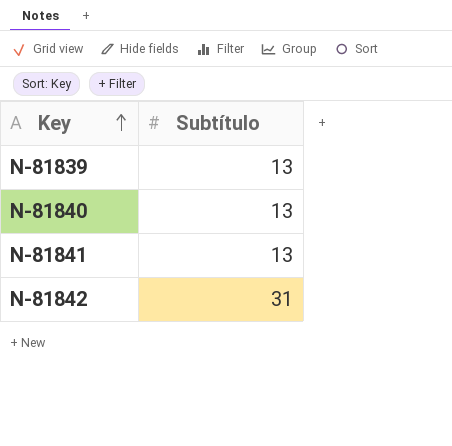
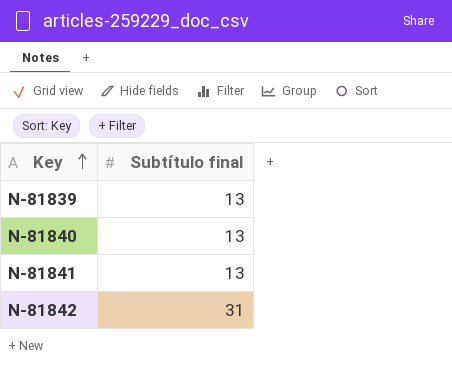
column name: Subtítulo -> Subtítulo final

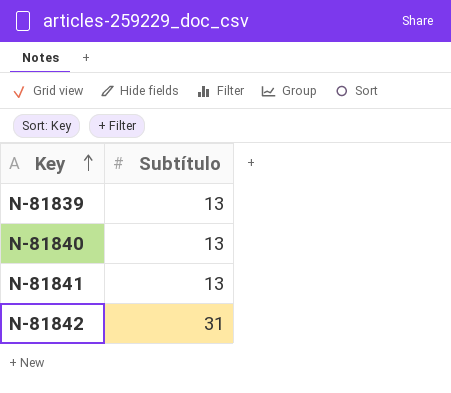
column name: Subtítulo final -> Subtítulo

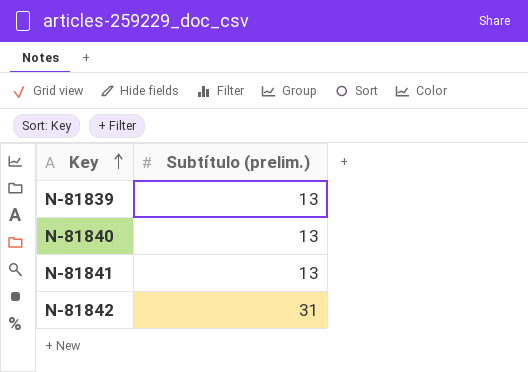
column name: Subtítulo -> Subtítulo (prelim.)

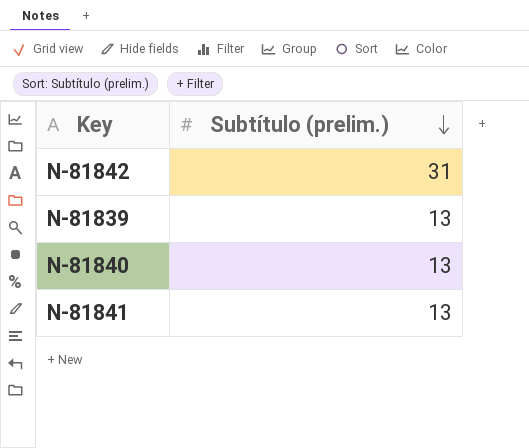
row order: Key ascending -> Subtítulo (prelim.) descending

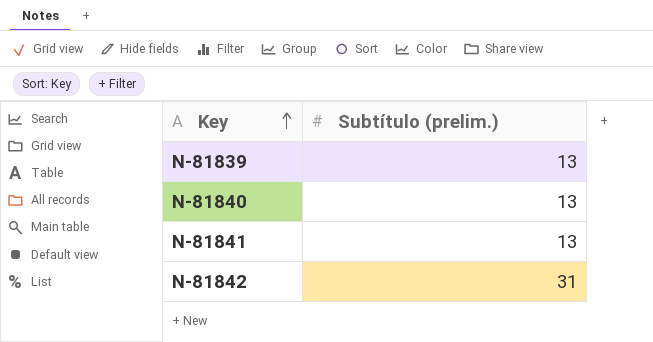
row order: Subtítulo (prelim.) descending -> Key ascending

